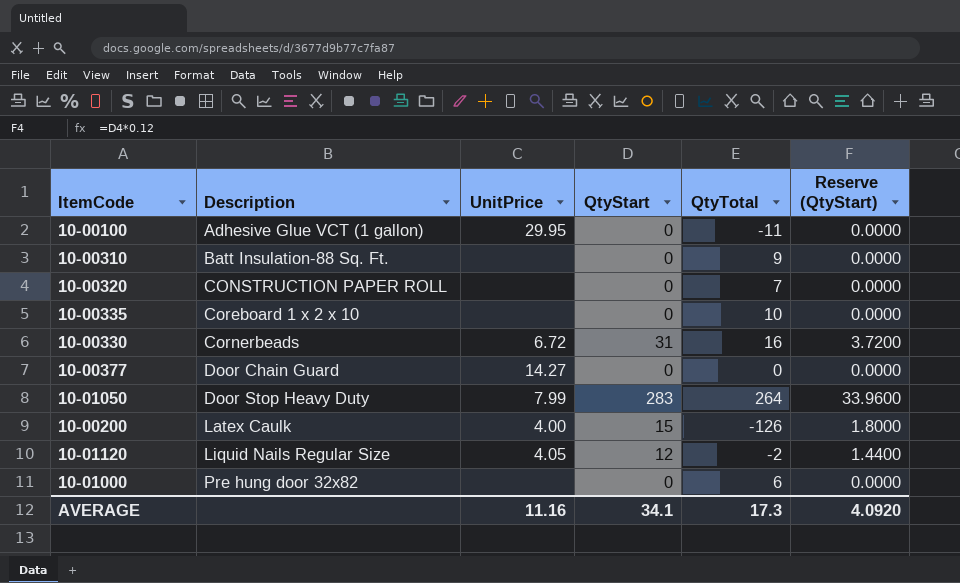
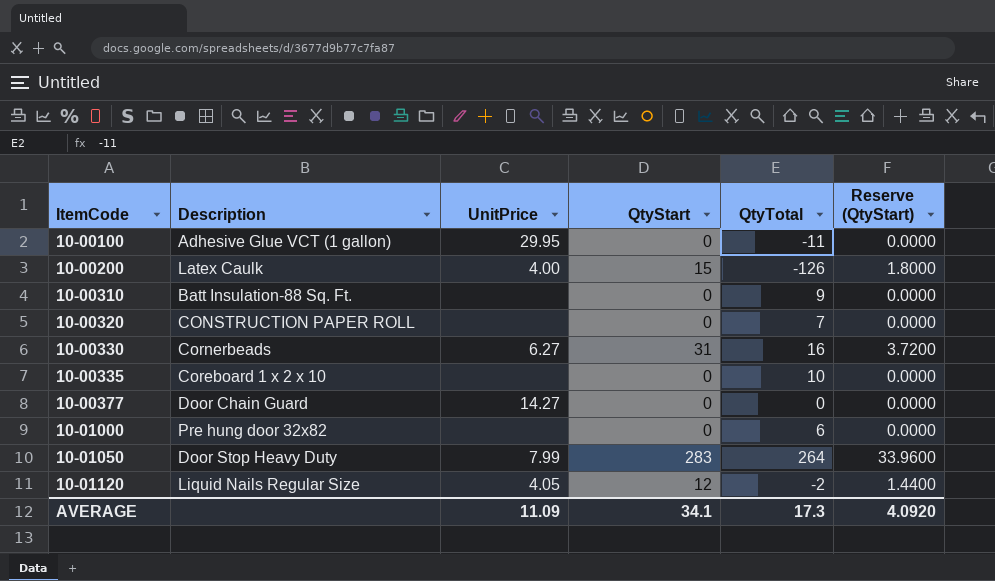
row order: Description ascending -> ItemCode ascending
10-00330 | UnitPrice: 6.72 -> 6.27
AVERAGE | UnitPrice: 11.16 -> 11.09

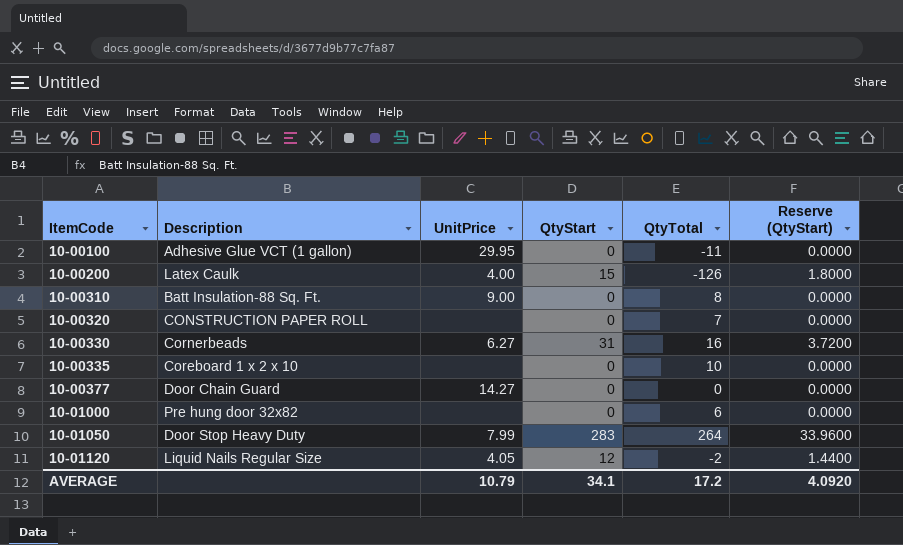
10-00310 | UnitPrice: none -> 9.00
10-00310 | QtyTotal: 9 -> 8
AVERAGE | UnitPrice: 11.09 -> 10.79
AVERAGE | QtyTotal: 17.3 -> 17.2

